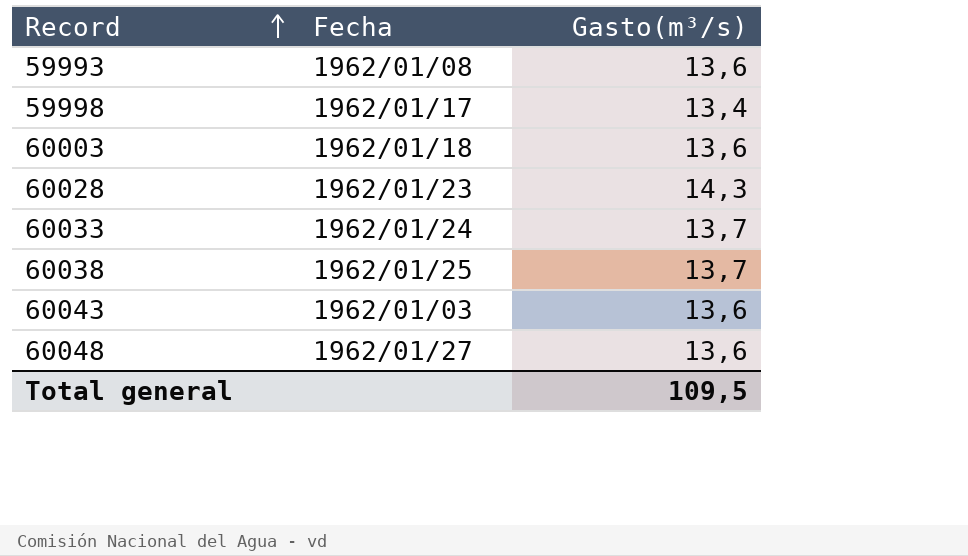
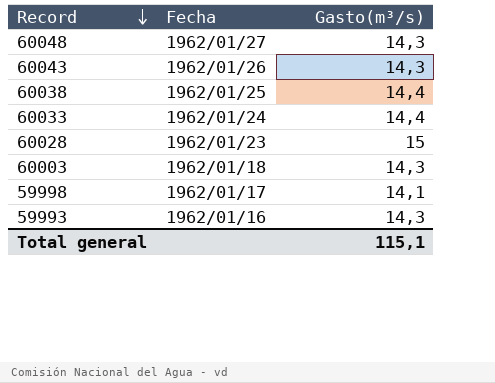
row order: Record ascending -> Record descending
60048 | Gasto(m³/s): 13,6 -> 14,3
60043 | Fecha: 1962/01/03 -> 1962/01/26
60043 | Gasto(m³/s): 13,6 -> 14,3
60038 | Gasto(m³/s): 13,7 -> 14,4
60033 | Gasto(m³/s): 13,7 -> 14,4
60028 | Gasto(m³/s): 14,3 -> 15
60003 | Gasto(m³/s): 13,6 -> 14,3
59998 | Gasto(m³/s): 13,4 -> 14,1
59993 | Fecha: 1962/01/08 -> 1962/01/16
59993 | Gasto(m³/s): 13,6 -> 14,3
Total general | Gasto(m³/s): 109,5 -> 115,1

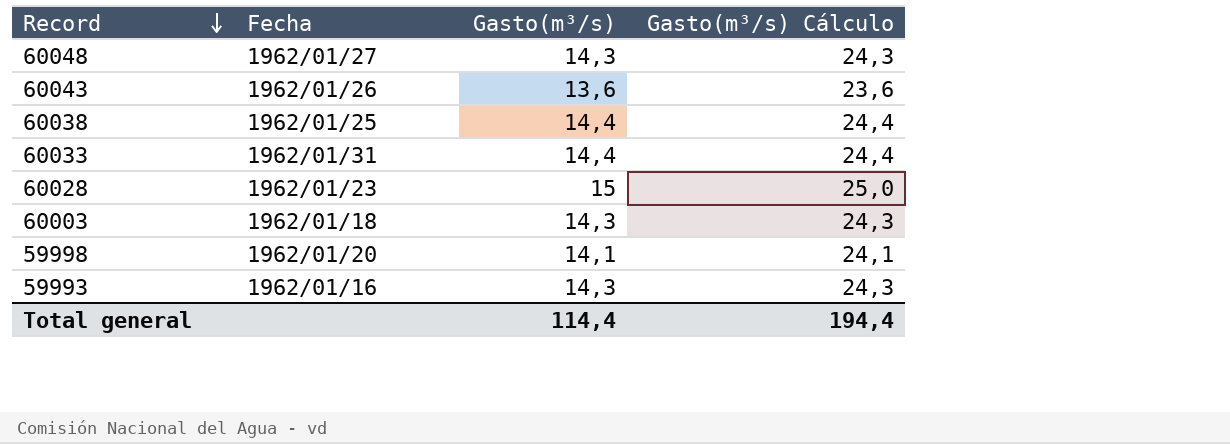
column Gasto(m³/s) Cálculo | formula: none -> [Gasto(m³/s)] + 10
60043 | Gasto(m³/s): 14,3 -> 13,6
60033 | Fecha: 1962/01/24 -> 1962/01/31
59998 | Fecha: 1962/01/17 -> 1962/01/20
Total general | Gasto(m³/s): 115,1 -> 114,4

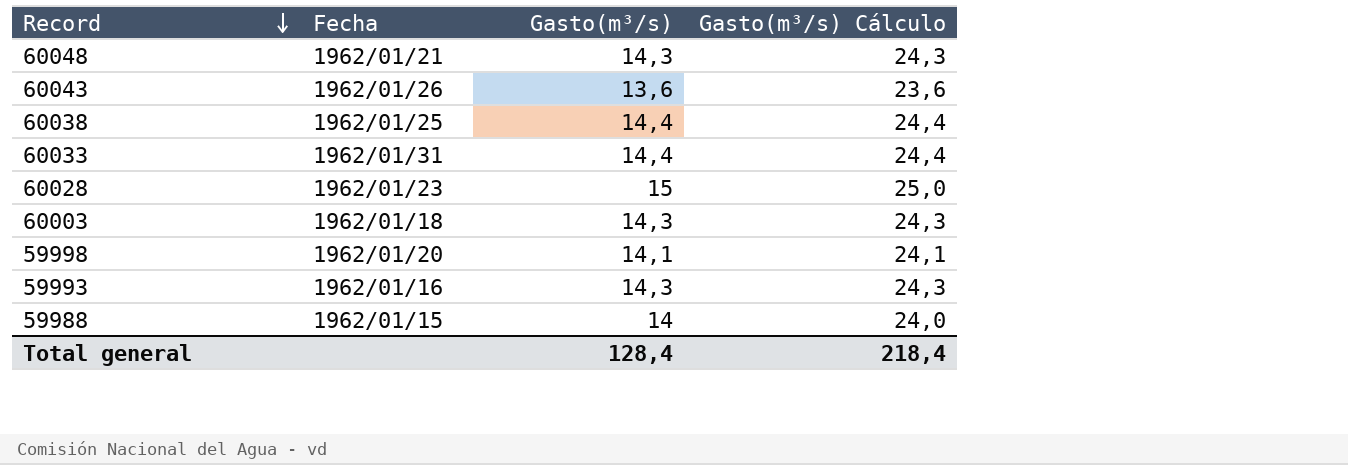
60048 | Fecha: 1962/01/27 -> 1962/01/21
row 59988: none -> 1962/01/15 | 14 | 24,0
Total general | Gasto(m³/s): 114,4 -> 128,4
Total general | Gasto(m³/s) Cálculo: 194,4 -> 218,4

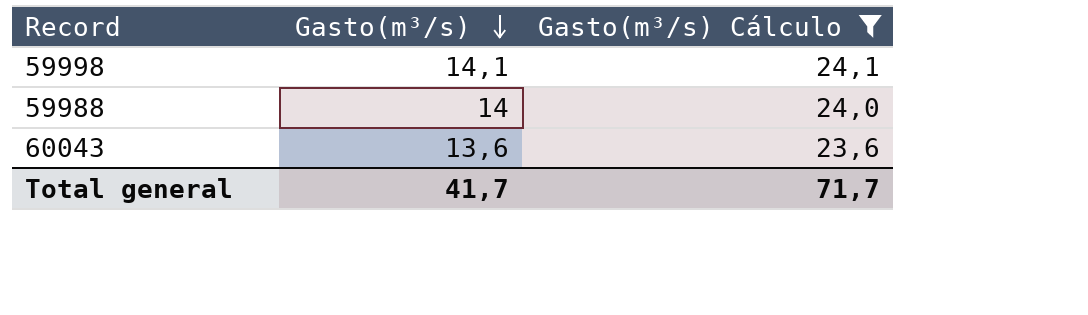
filter: none -> Gasto(m³/s) Cálculo <= 24,1
row order: Record descending -> Gasto(m³/s) descending
column Fecha | position: 2 -> none
Total general | Gasto(m³/s): 128,4 -> 41,7
Total general | Gasto(m³/s) Cálculo: 218,4 -> 71,7

